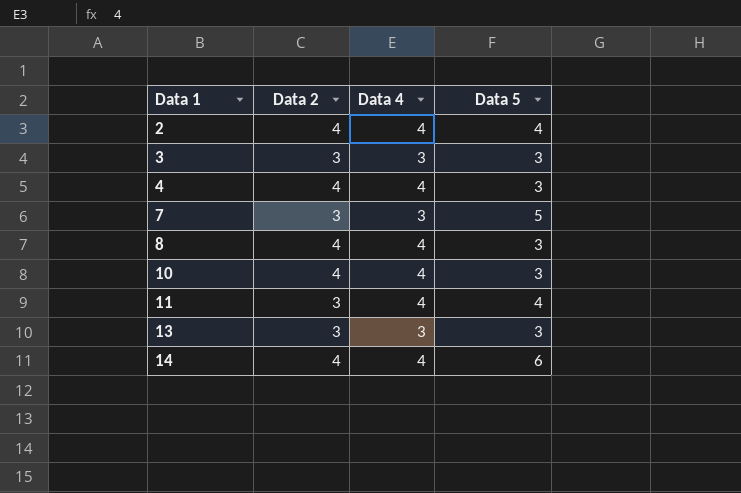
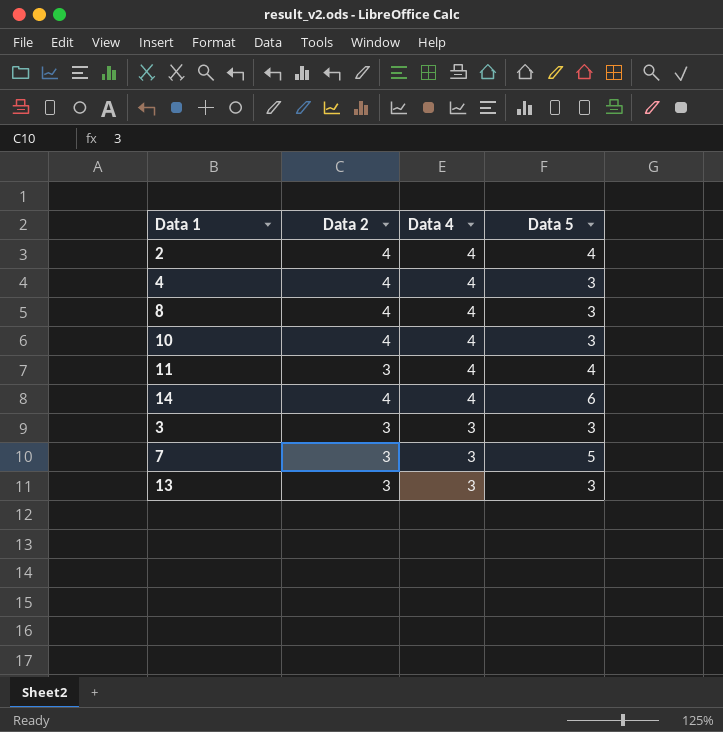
row order: Data 1 ascending -> Data 4 descending

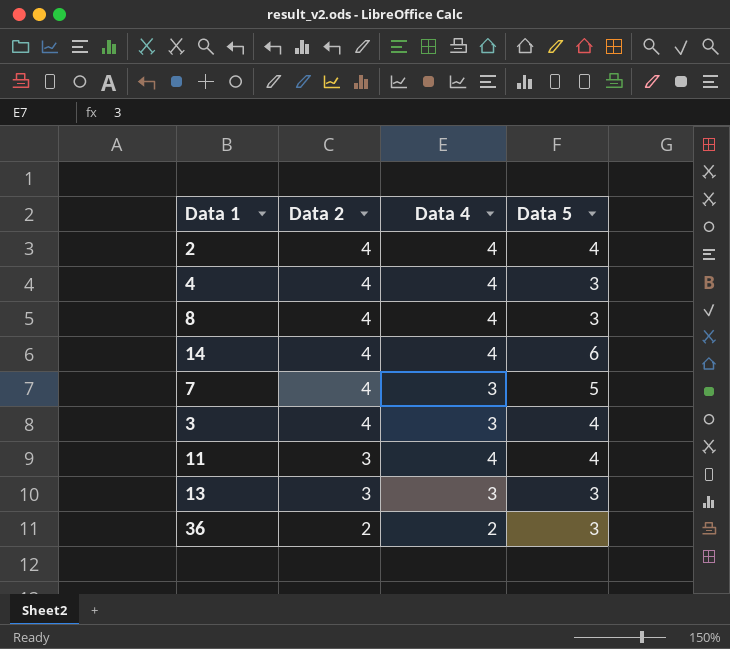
row order: Data 4 descending -> Data 2 descending
row 10: 4 | 4 | 3 -> none
7 | Data 2: 3 -> 4
3 | Data 2: 3 -> 4
3 | Data 5: 3 -> 4
row 36: none -> 2 | 2 | 3

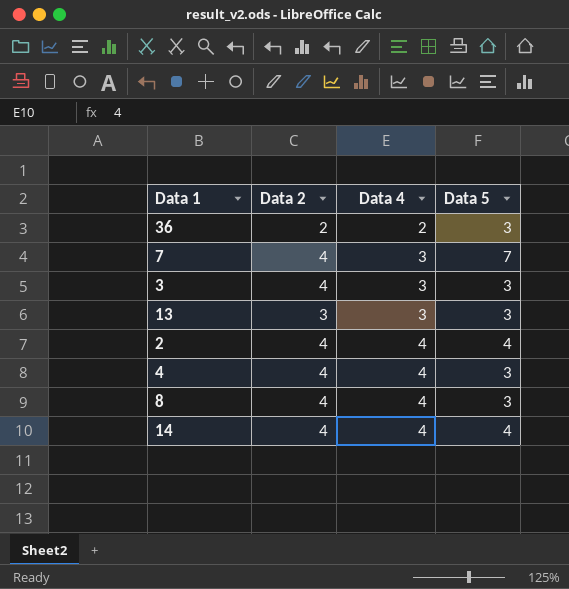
row order: Data 2 descending -> Data 4 ascending
row 11: 3 | 4 | 4 -> none
7 | Data 5: 5 -> 7
3 | Data 5: 4 -> 3
14 | Data 5: 6 -> 4

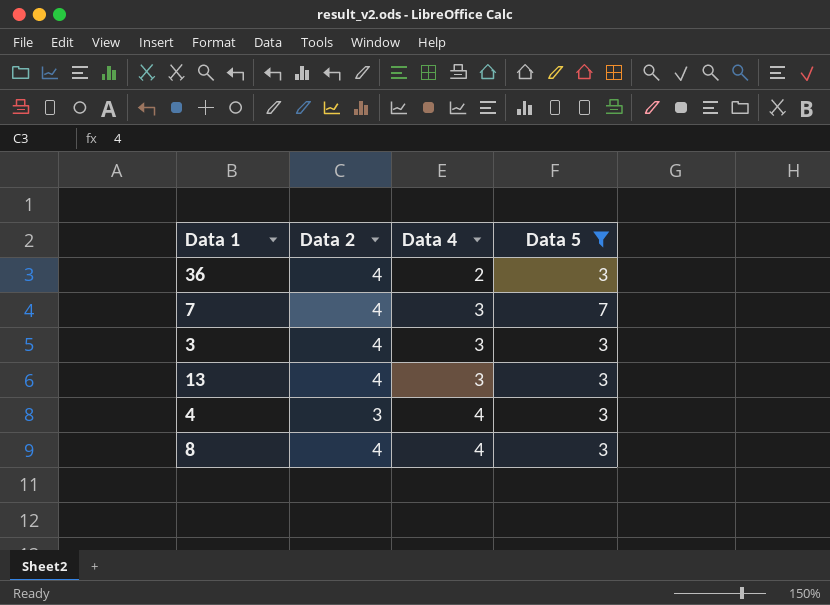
filter: none -> Data 5 != 4
36 | Data 2: 2 -> 4
13 | Data 2: 3 -> 4
4 | Data 2: 4 -> 3

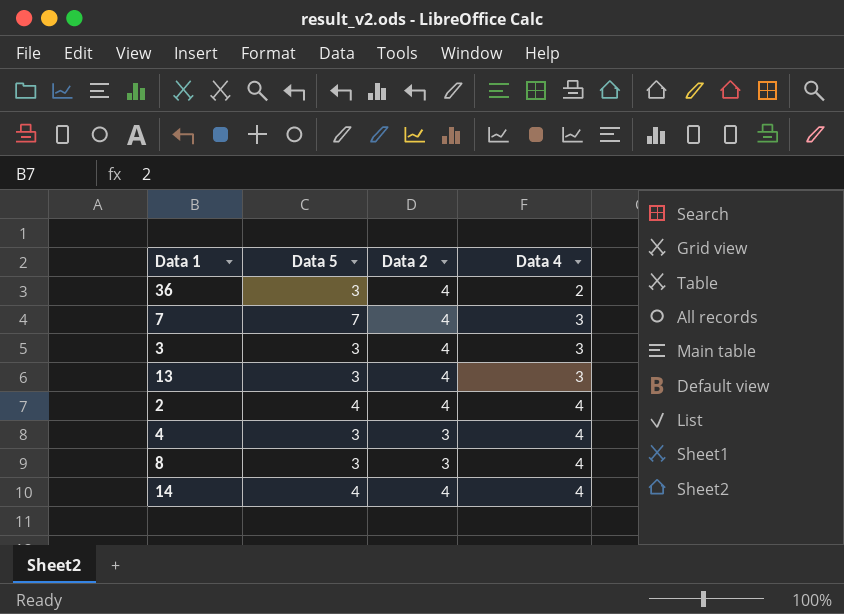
filter: Data 5 != 4 -> none
column Data 5 | position: 4 -> 2
8 | Data 2: 4 -> 3

